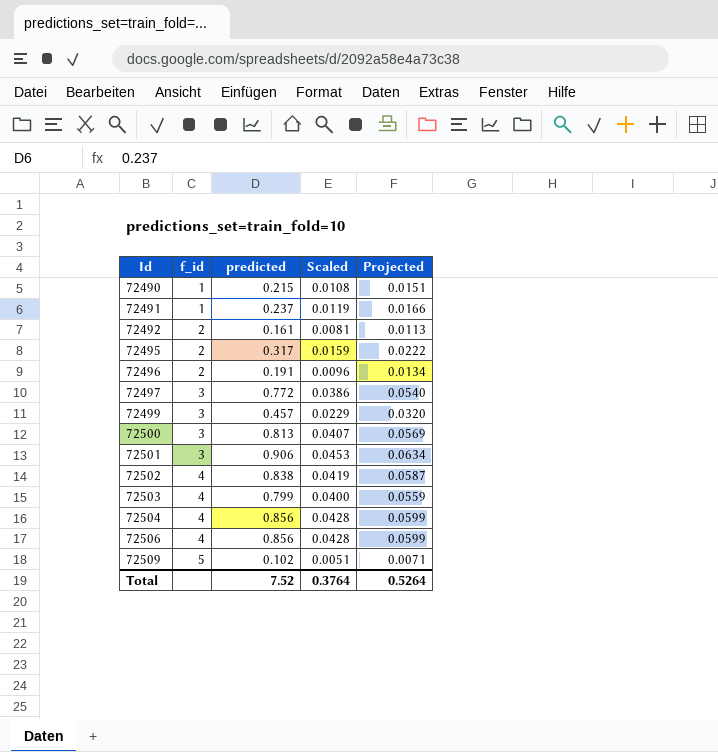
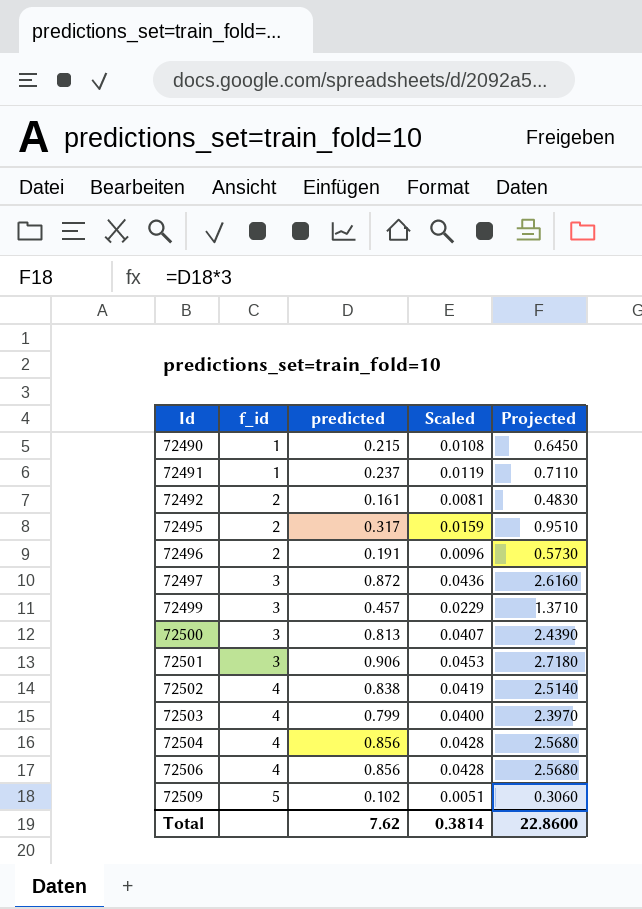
column Projected | formula: [predicted] * 0.07 -> [predicted] * 3
72497 | predicted: 0.772 -> 0.872
72497 | Scaled: 0.0386 -> 0.0436
Total | predicted: 7.52 -> 7.62
Total | Scaled: 0.3764 -> 0.3814
Total | Projected: 0.5264 -> 22.8600

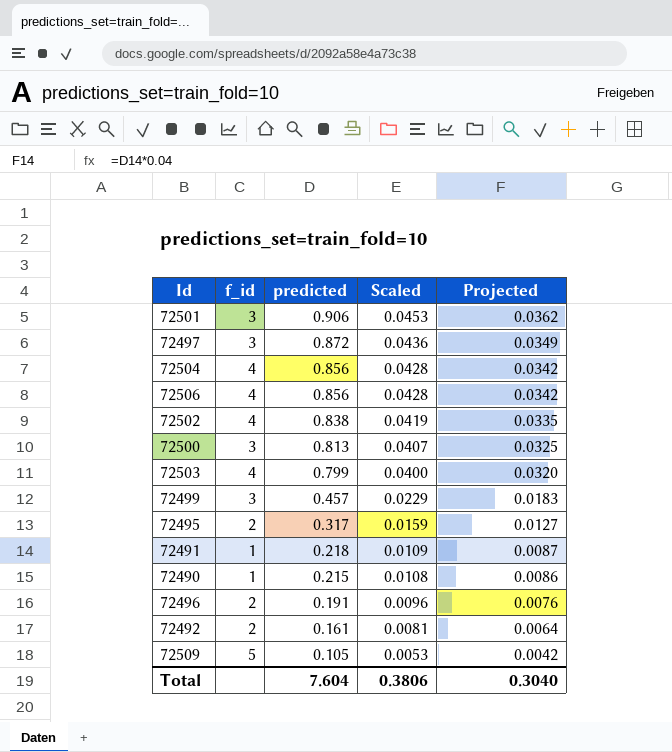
row order: Id ascending -> predicted descending
column Projected | formula: [predicted] * 3 -> [predicted] * 0.04
72491 | predicted: 0.237 -> 0.218
72491 | Scaled: 0.0119 -> 0.0109
72509 | predicted: 0.102 -> 0.105
72509 | Scaled: 0.0051 -> 0.0053
Total | predicted: 7.62 -> 7.604
Total | Scaled: 0.3814 -> 0.3806
Total | Projected: 22.8600 -> 0.3040

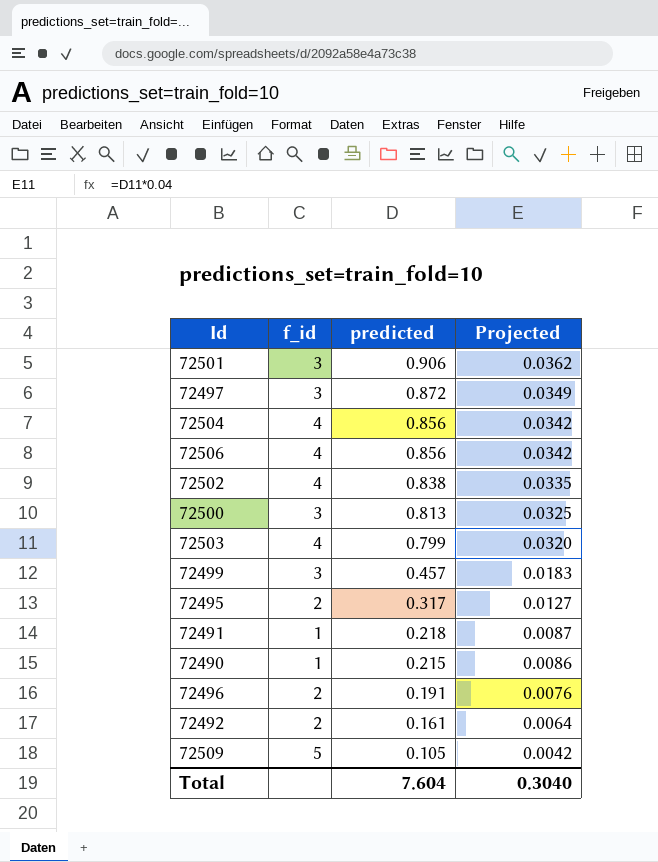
column Scaled | formula: [predicted] * 0.05 -> none

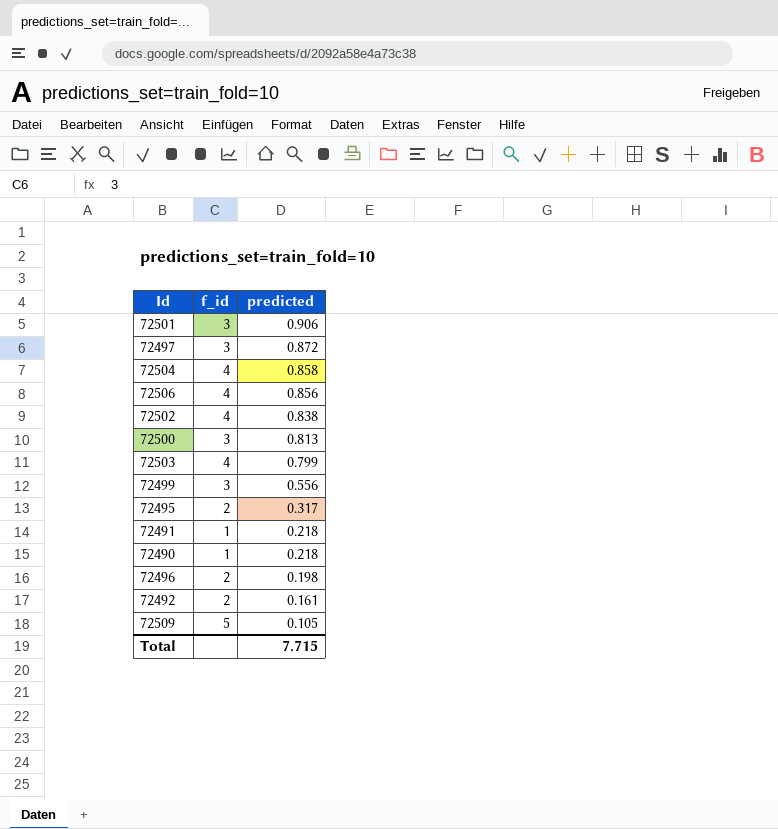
column Projected | formula: [predicted] * 0.04 -> none
72504 | predicted: 0.856 -> 0.858
72499 | predicted: 0.457 -> 0.556
72490 | predicted: 0.215 -> 0.218
72496 | predicted: 0.191 -> 0.198
Total | predicted: 7.604 -> 7.715

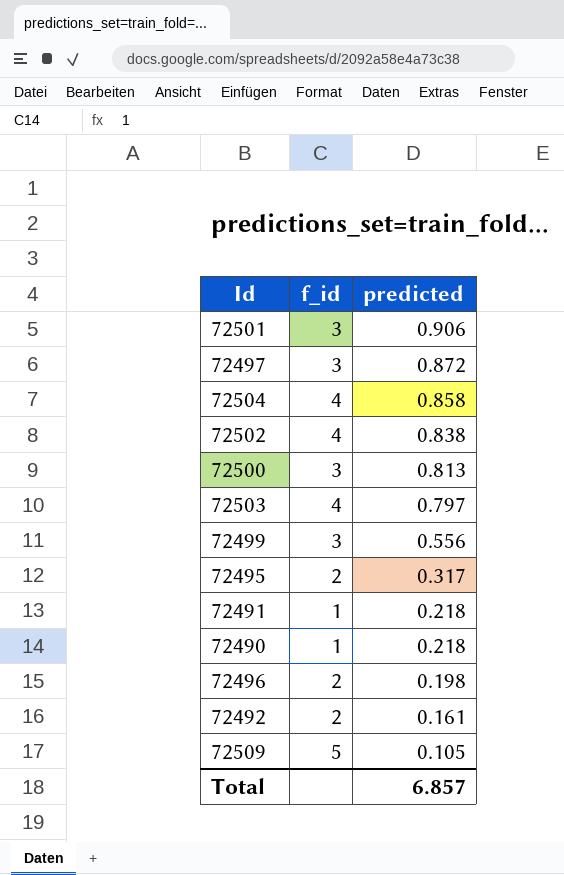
row 72506: 4 | 0.856 -> none
72503 | predicted: 0.799 -> 0.797
Total | predicted: 7.715 -> 6.857

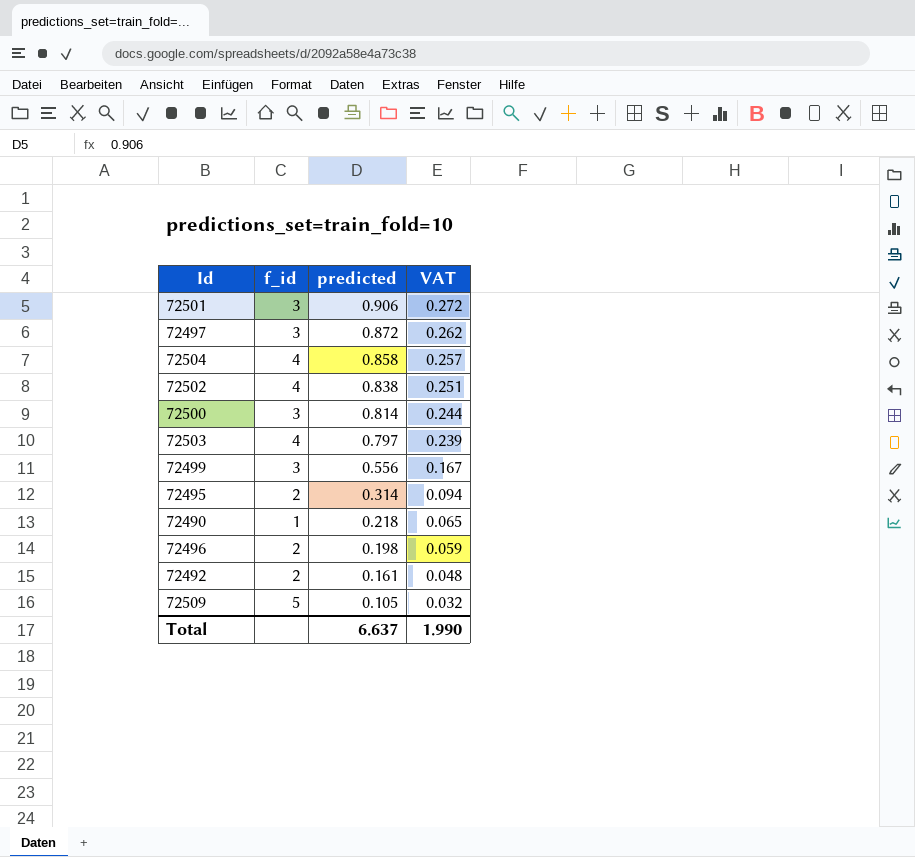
column VAT | formula: none -> [predicted] * 0.3
row 72491: 1 | 0.218 -> none
72500 | predicted: 0.813 -> 0.814
72495 | predicted: 0.317 -> 0.314
Total | predicted: 6.857 -> 6.637

